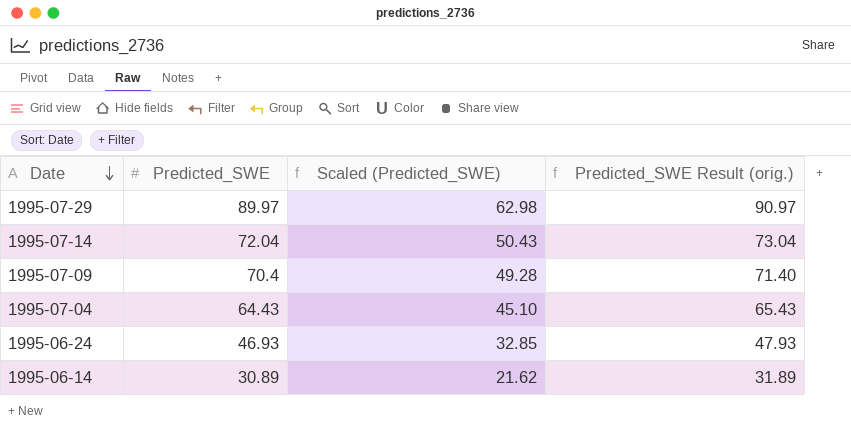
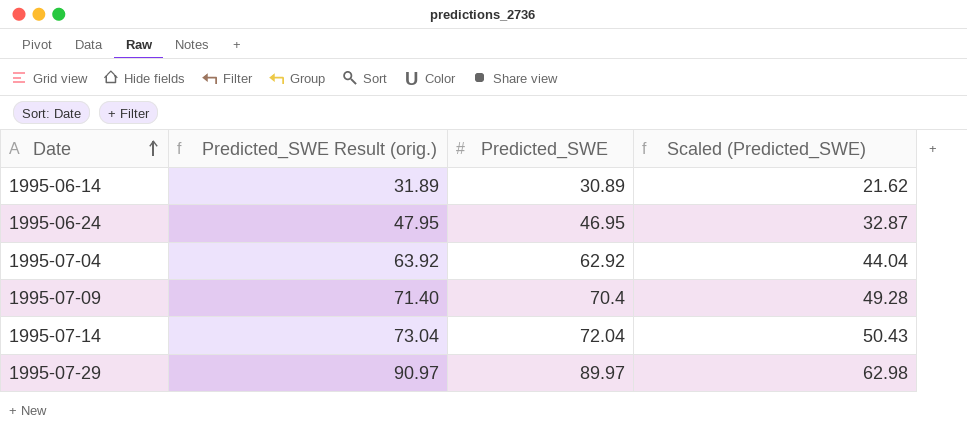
row order: Date descending -> Date ascending
column Predicted_SWE Result (orig.) | position: 4 -> 2
1995-06-24 | Predicted_SWE Result (orig.): 47.93 -> 47.95
1995-06-24 | Predicted_SWE: 46.93 -> 46.95
1995-06-24 | Scaled (Predicted_SWE): 32.85 -> 32.87
1995-07-04 | Predicted_SWE Result (orig.): 65.43 -> 63.92
1995-07-04 | Predicted_SWE: 64.43 -> 62.92
1995-07-04 | Scaled (Predicted_SWE): 45.10 -> 44.04

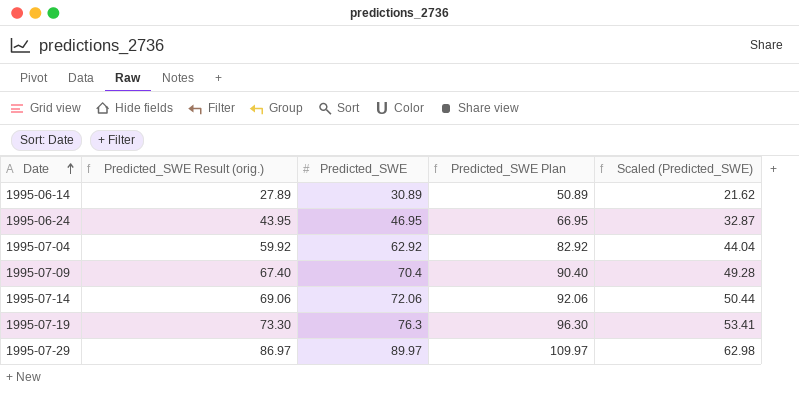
column Predicted_SWE Result (orig.) | formula: [Predicted_SWE] + 1 -> [Predicted_SWE] - 3
column Predicted_SWE Plan | formula: none -> [Predicted_SWE] + 20
1995-07-14 | Predicted_SWE: 72.04 -> 72.06
1995-07-14 | Scaled (Predicted_SWE): 50.43 -> 50.44
row 1995-07-19: none -> 73.30 | 76.3 | 96.30 | 53.41

